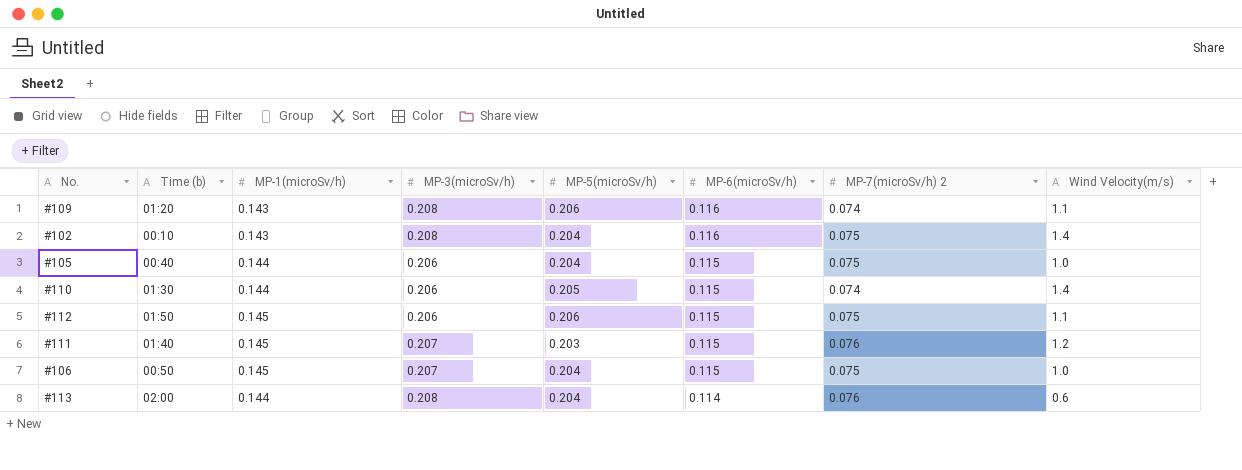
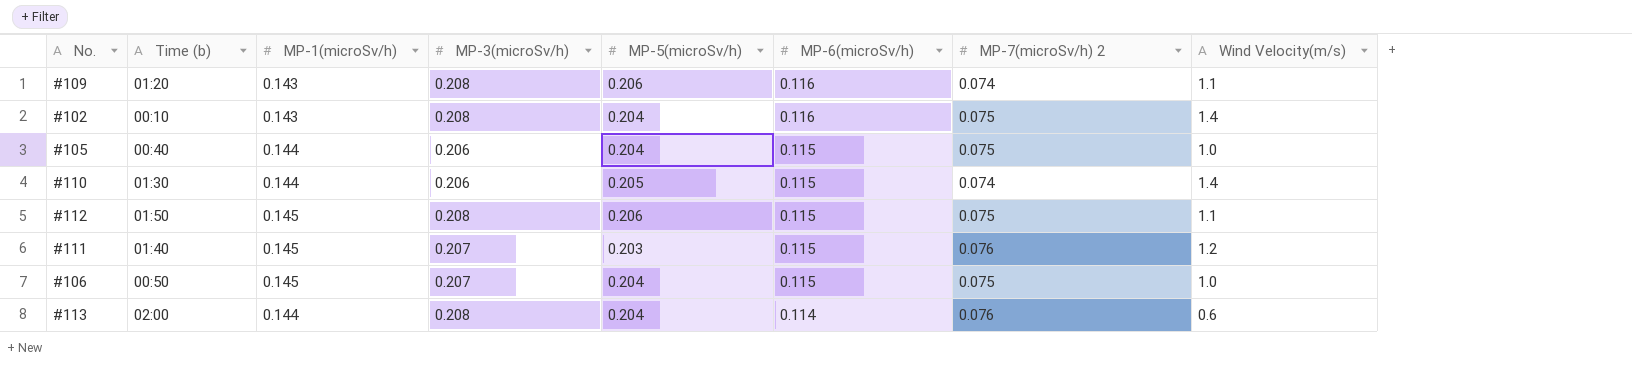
#112 | MP-3(microSv/h): 0.206 -> 0.208

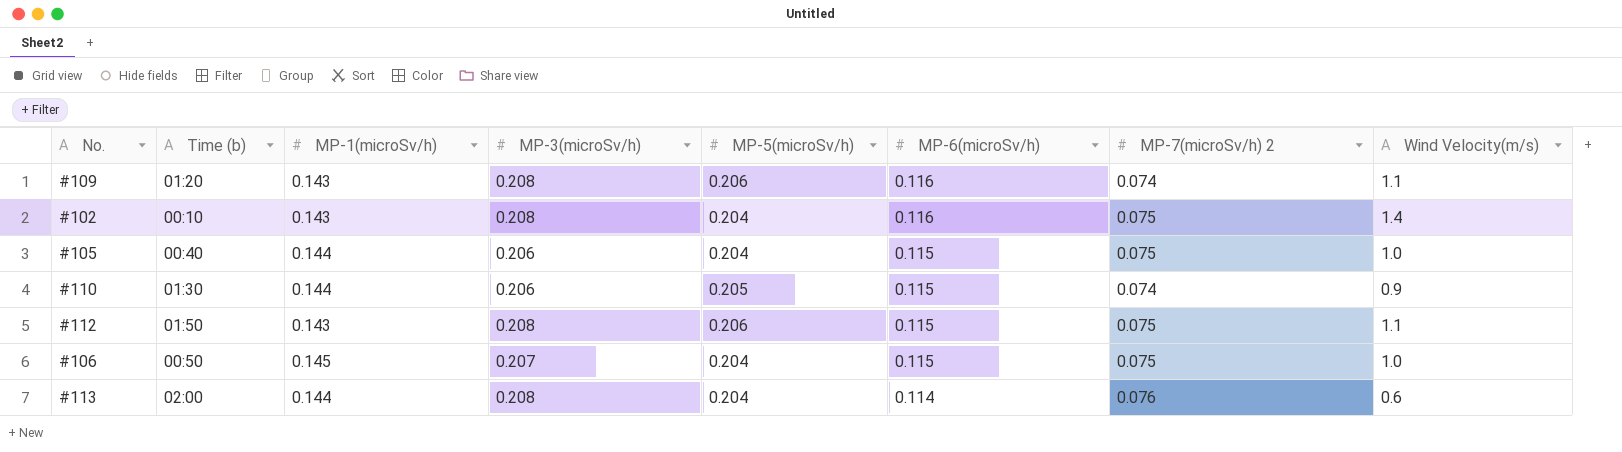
row #111: 01:40 | 0.145 | 0.207 | 0.203 | 0.115 | 0.076 | 1.2 -> none
#110 | Wind Velocity(m/s): 1.4 -> 0.9
#112 | MP-1(microSv/h): 0.145 -> 0.143

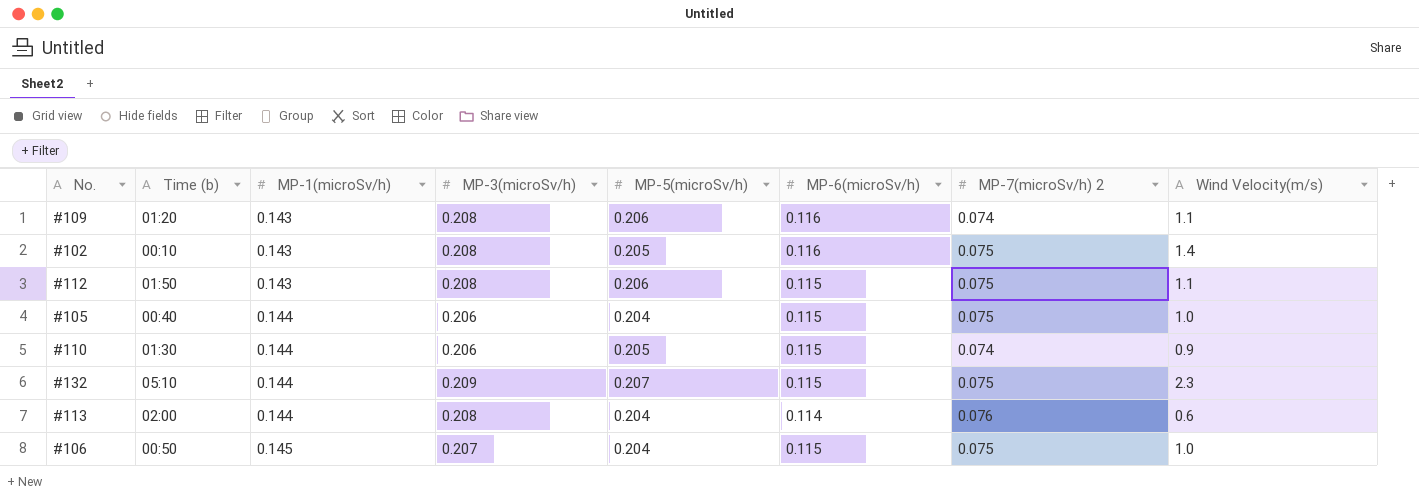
row order: MP-6(microSv/h) descending -> MP-1(microSv/h) ascending
#102 | MP-5(microSv/h): 0.204 -> 0.205
row #132: none -> 05:10 | 0.144 | 0.209 | 0.207 | 0.115 | 0.075 | 2.3

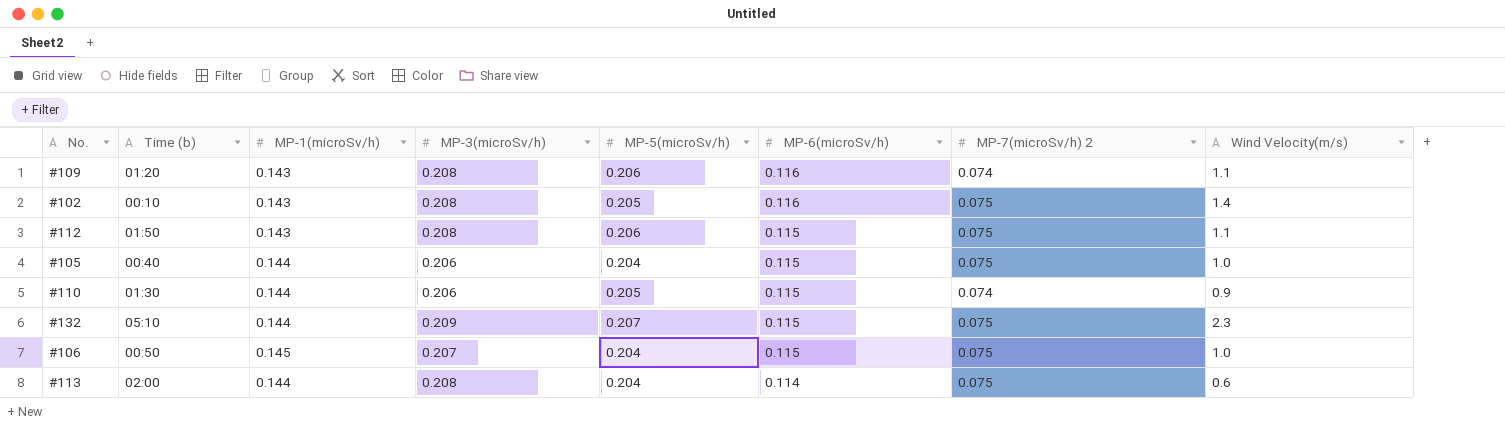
row order: MP-1(microSv/h) ascending -> MP-6(microSv/h) descending
#113 | MP-7(microSv/h) 2: 0.076 -> 0.075

